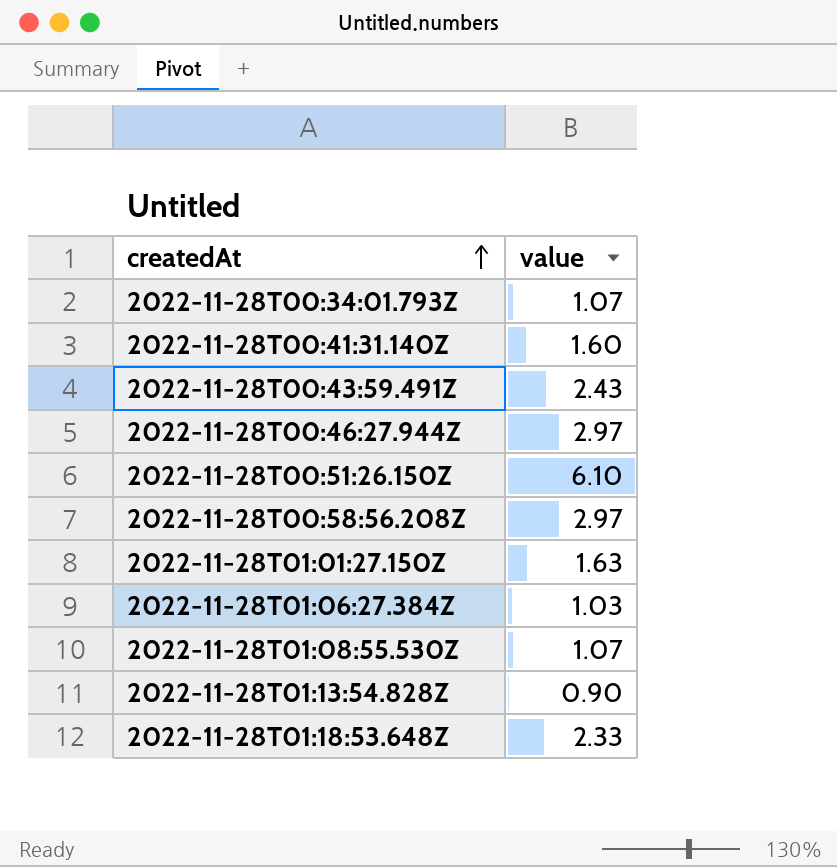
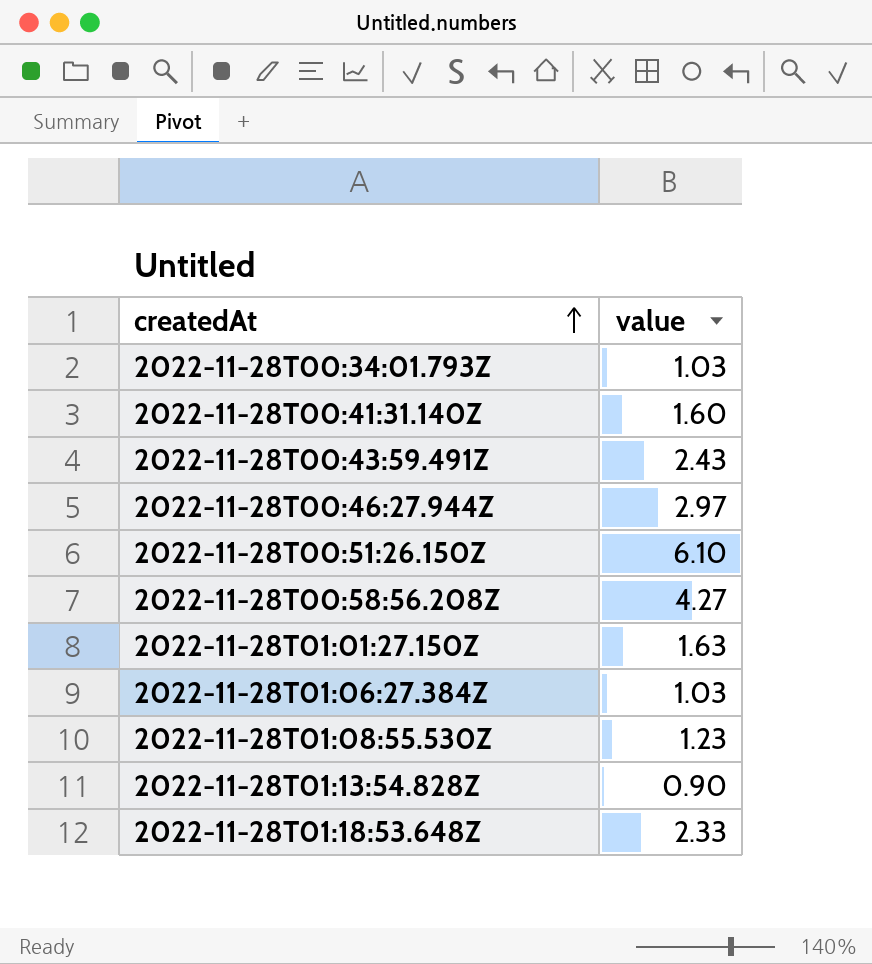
2022-11-28T00:34:01.793Z | value: 1.07 -> 1.03
2022-11-28T00:58:56.208Z | value: 2.97 -> 4.27
2022-11-28T01:08:55.530Z | value: 1.07 -> 1.23

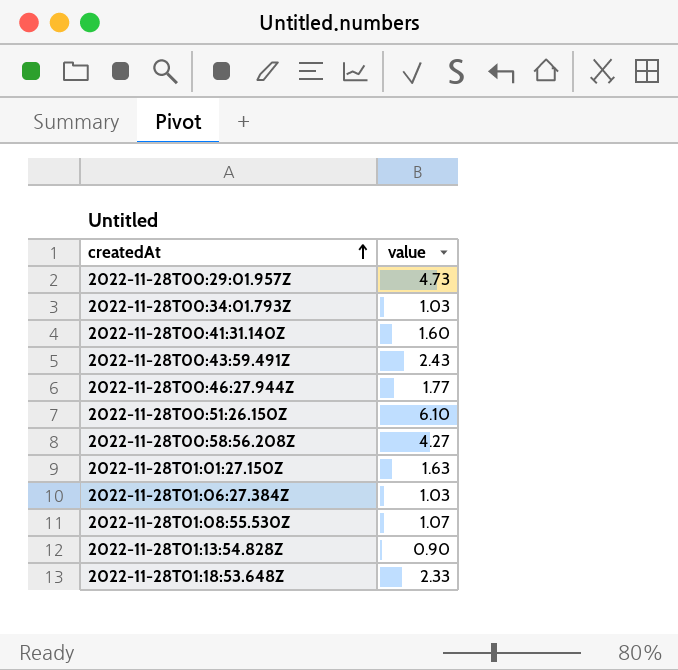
row 2022-11-28T00:29:01.957Z: none -> 4.73
2022-11-28T00:46:27.944Z | value: 2.97 -> 1.77
2022-11-28T01:08:55.530Z | value: 1.23 -> 1.07

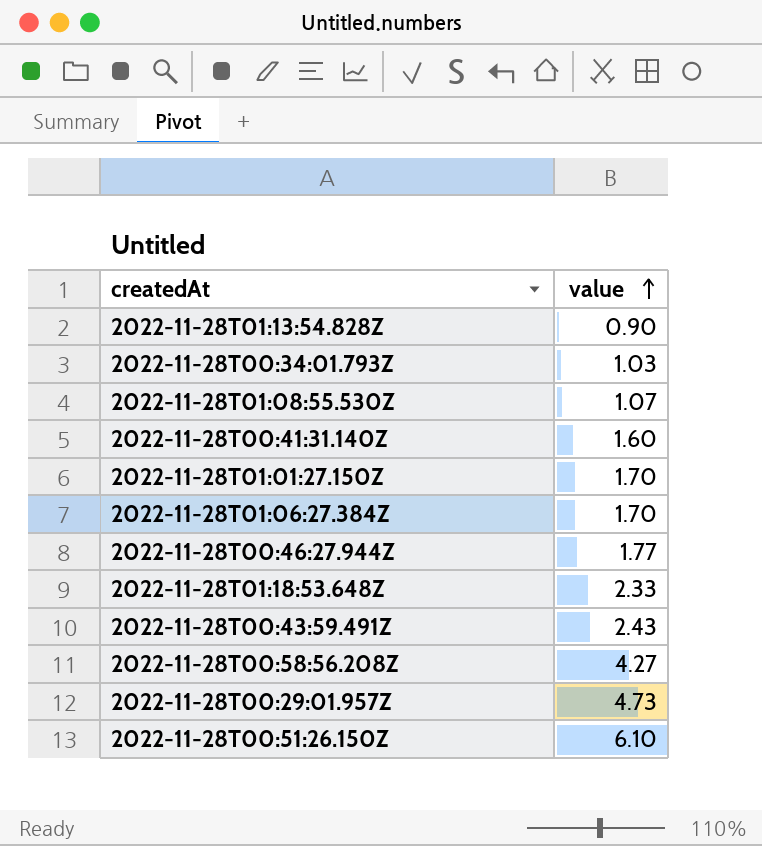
row order: createdAt ascending -> value ascending
2022-11-28T01:01:27.150Z | value: 1.63 -> 1.70
2022-11-28T01:06:27.384Z | value: 1.03 -> 1.70

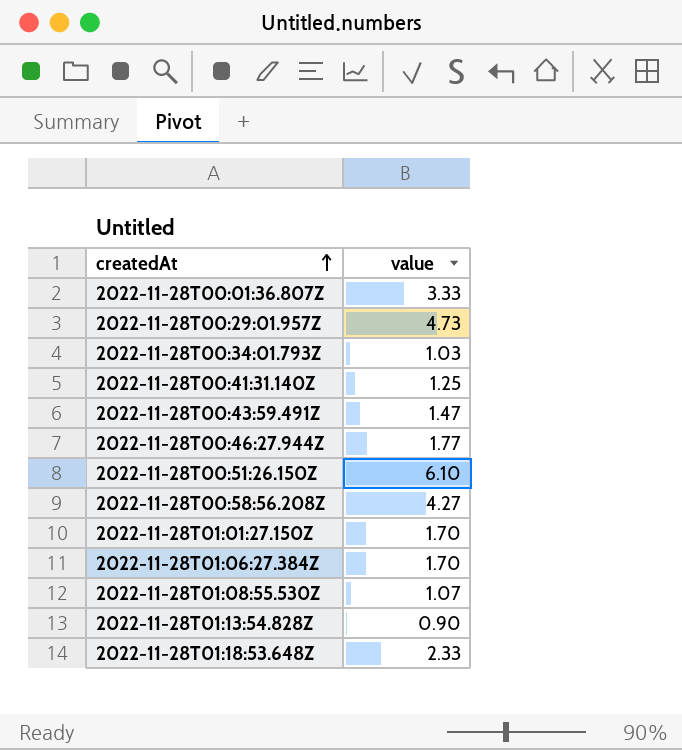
row order: value ascending -> createdAt ascending
row 2022-11-28T00:01:36.807Z: none -> 3.33
2022-11-28T00:41:31.140Z | value: 1.60 -> 1.25
2022-11-28T00:43:59.491Z | value: 2.43 -> 1.47

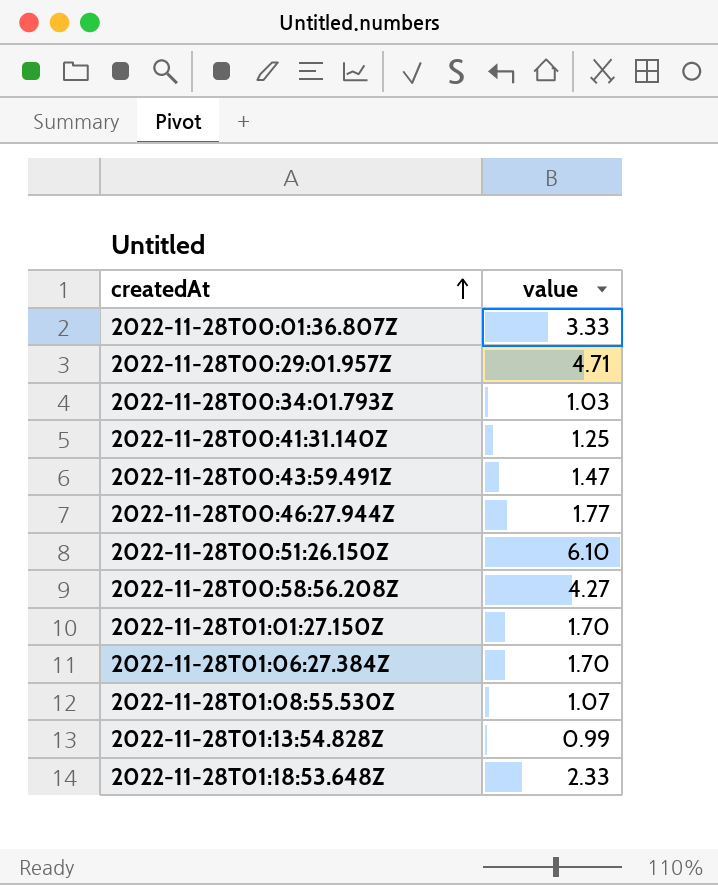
2022-11-28T00:29:01.957Z | value: 4.73 -> 4.71
2022-11-28T01:13:54.828Z | value: 0.90 -> 0.99

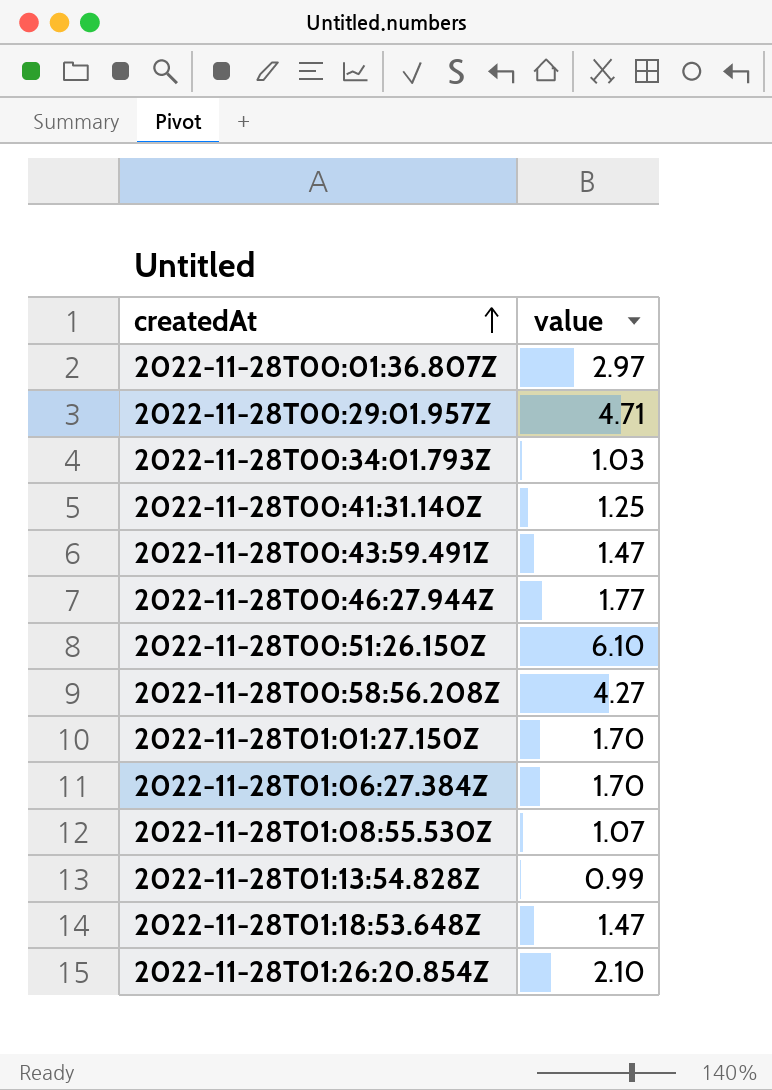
2022-11-28T00:01:36.807Z | value: 3.33 -> 2.97
2022-11-28T01:18:53.648Z | value: 2.33 -> 1.47
row 2022-11-28T01:26:20.854Z: none -> 2.10

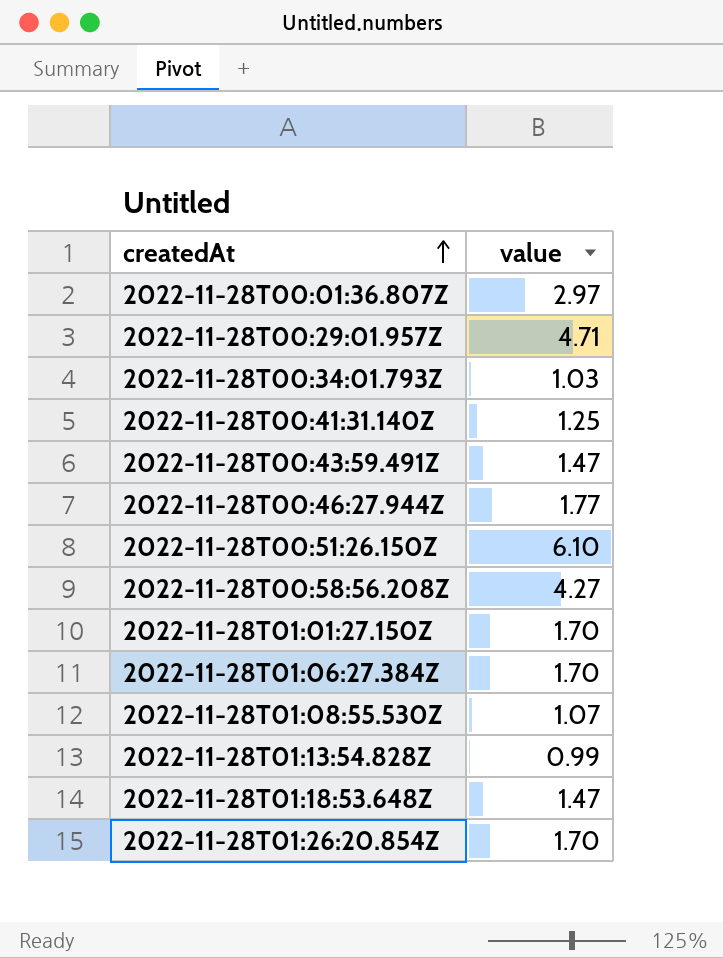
2022-11-28T01:26:20.854Z | value: 2.10 -> 1.70

